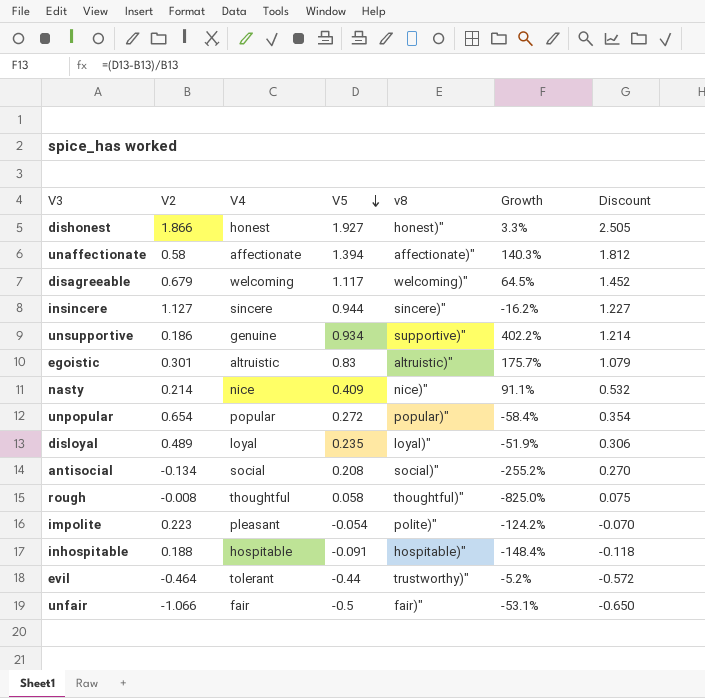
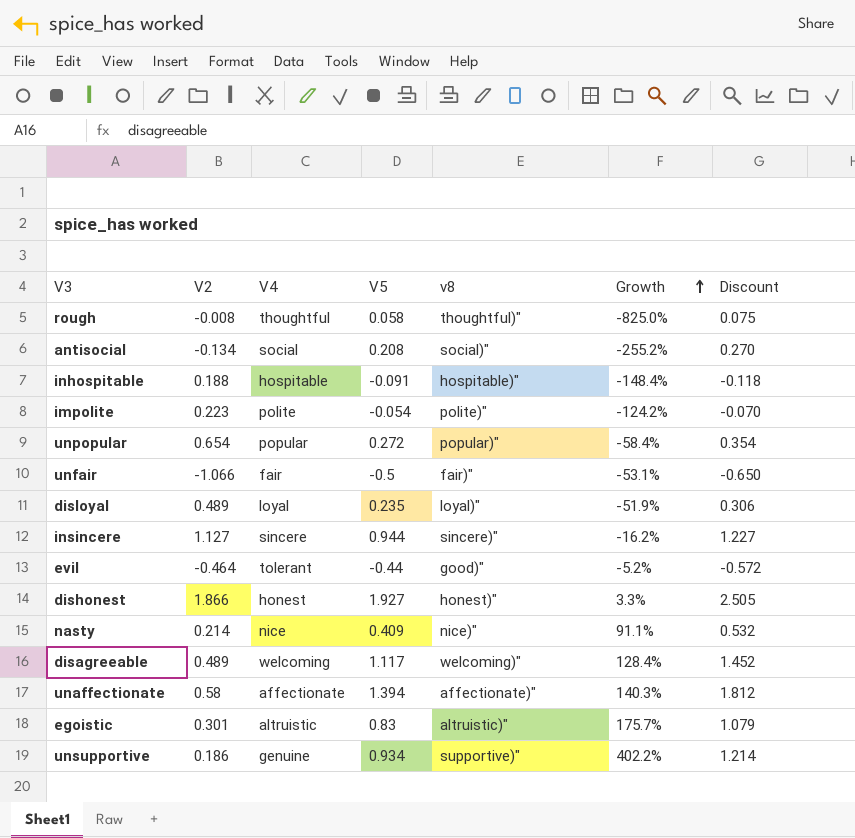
row order: V5 descending -> Growth ascending
impolite | V4: pleasant -> polite
evil | v8: trustworthy)" -> good)"
disagreeable | V2: 0.679 -> 0.489
disagreeable | Growth: 64.5% -> 128.4%

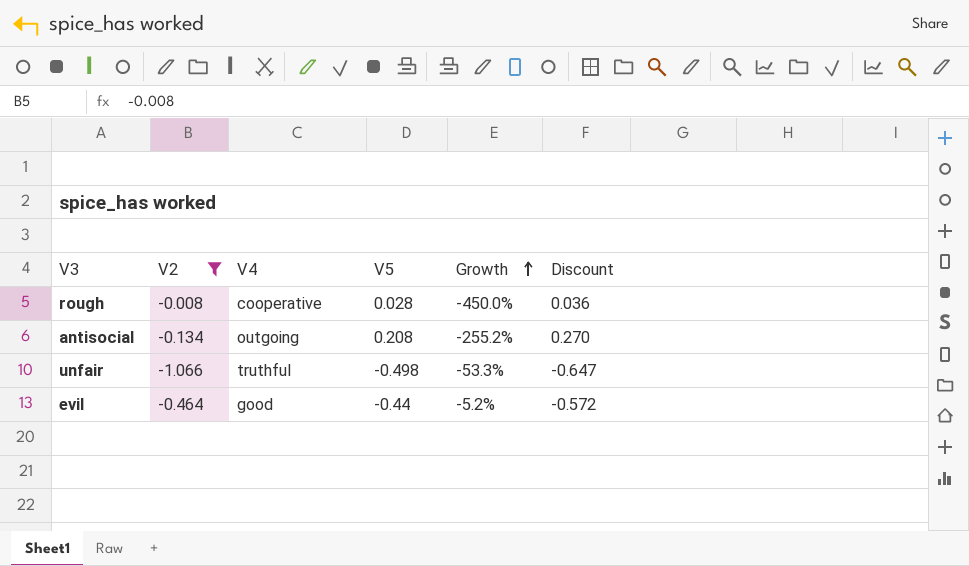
filter: none -> V2 <= -0.008
column v8 | position: 5 -> none
rough | V4: thoughtful -> cooperative
rough | V5: 0.058 -> 0.028
rough | Growth: -825.0% -> -450.0%
rough | Discount: 0.075 -> 0.036
antisocial | V4: social -> outgoing
unfair | V4: fair -> truthful
unfair | V5: -0.5 -> -0.498
unfair | Growth: -53.1% -> -53.3%
unfair | Discount: -0.650 -> -0.647
evil | V4: tolerant -> good

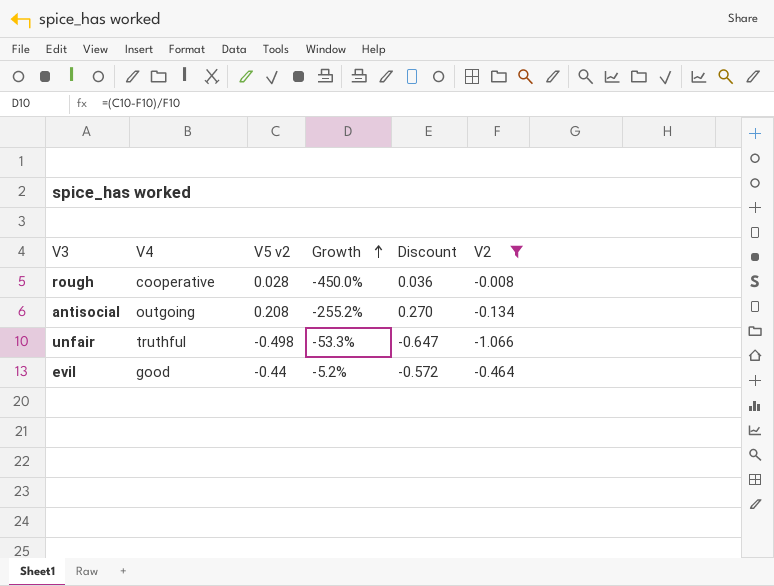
column name: V5 -> V5 v2
column V2 | position: 2 -> 6

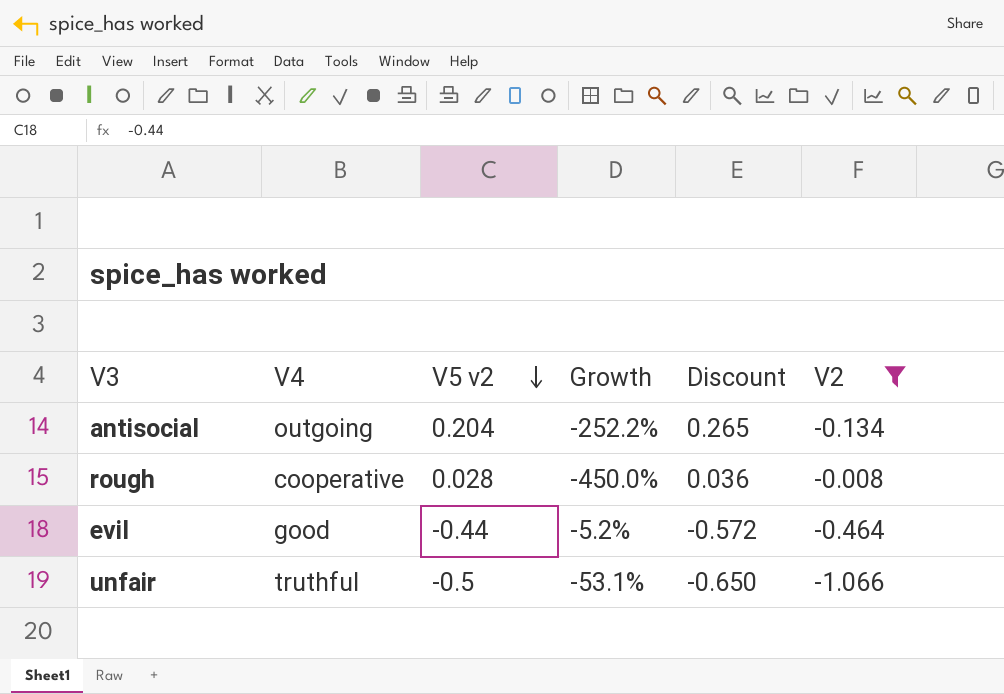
row order: Growth ascending -> V5 v2 descending
antisocial | V5 v2: 0.208 -> 0.204
antisocial | Growth: -255.2% -> -252.2%
antisocial | Discount: 0.270 -> 0.265
unfair | V5 v2: -0.498 -> -0.5
unfair | Growth: -53.3% -> -53.1%
unfair | Discount: -0.647 -> -0.650

